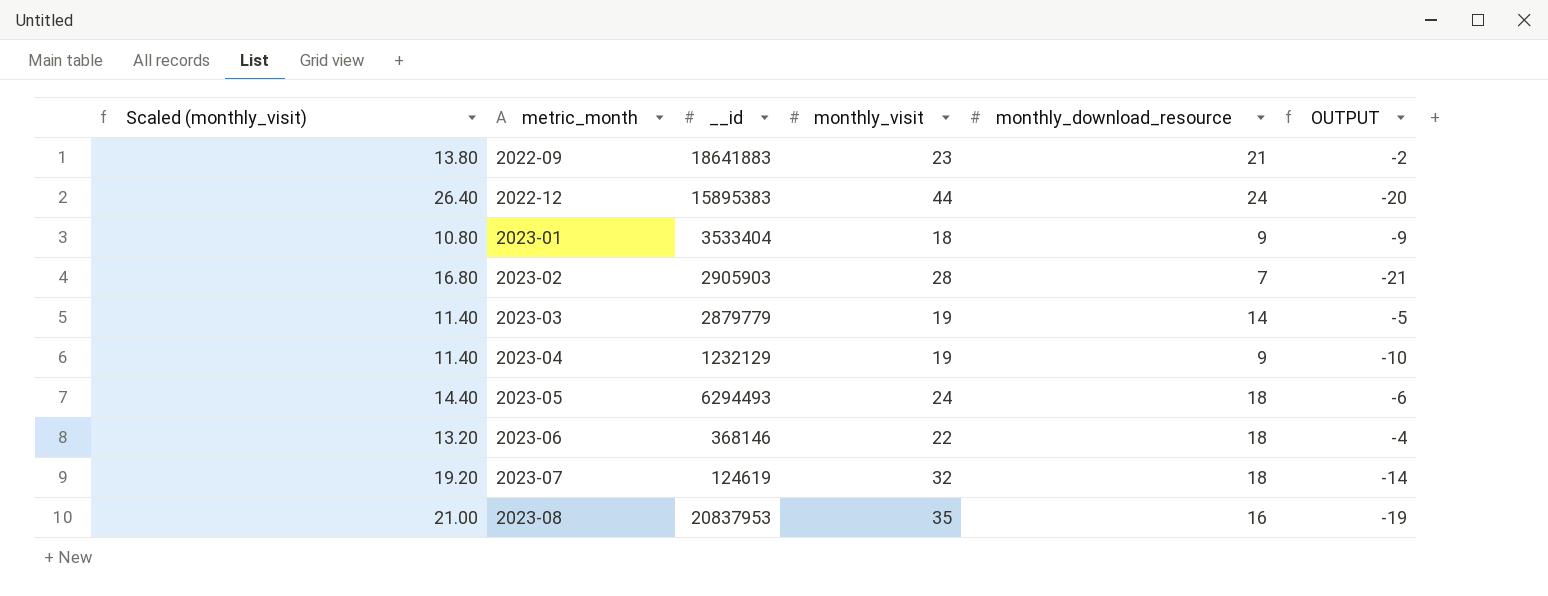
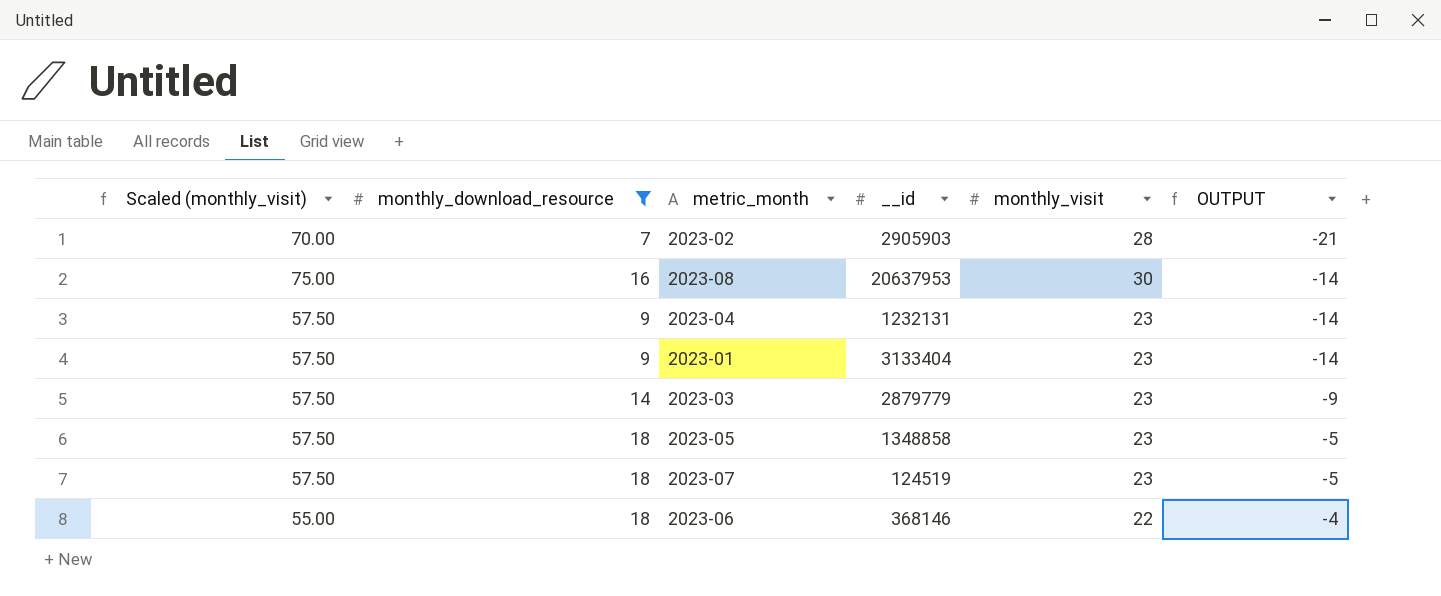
filter: none -> monthly_download_resource <= 18
row order: metric_month ascending -> OUTPUT ascending
column Scaled (monthly_visit) | formula: [monthly_visit] * 0.6 -> [monthly_visit] * 2.5
column monthly_download_resource | position: 5 -> 2
2023-08 | __id: 20837953 -> 20637953
2023-08 | monthly_visit: 35 -> 30
2023-08 | OUTPUT: -19 -> -14
2023-04 | __id: 1232129 -> 1232131
2023-04 | monthly_visit: 19 -> 23
2023-04 | OUTPUT: -10 -> -14
2023-01 | __id: 3533404 -> 3133404
2023-01 | monthly_visit: 18 -> 23
2023-01 | OUTPUT: -9 -> -14
2023-03 | monthly_visit: 19 -> 23
2023-03 | OUTPUT: -5 -> -9
2023-05 | __id: 6294493 -> 1348858
2023-05 | monthly_visit: 24 -> 23
2023-05 | OUTPUT: -6 -> -5
2023-07 | __id: 124619 -> 124519
2023-07 | monthly_visit: 32 -> 23
2023-07 | OUTPUT: -14 -> -5

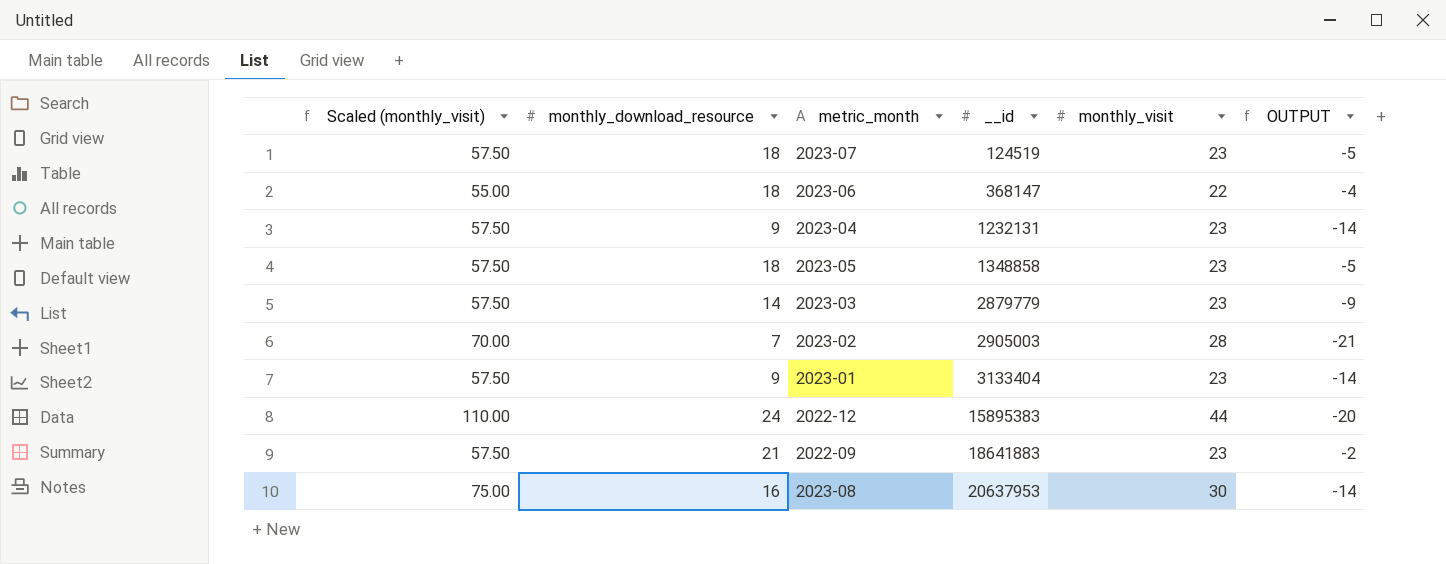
filter: monthly_download_resource <= 18 -> none
row order: OUTPUT ascending -> __id ascending
2023-06 | __id: 368146 -> 368147
2023-02 | __id: 2905903 -> 2905003

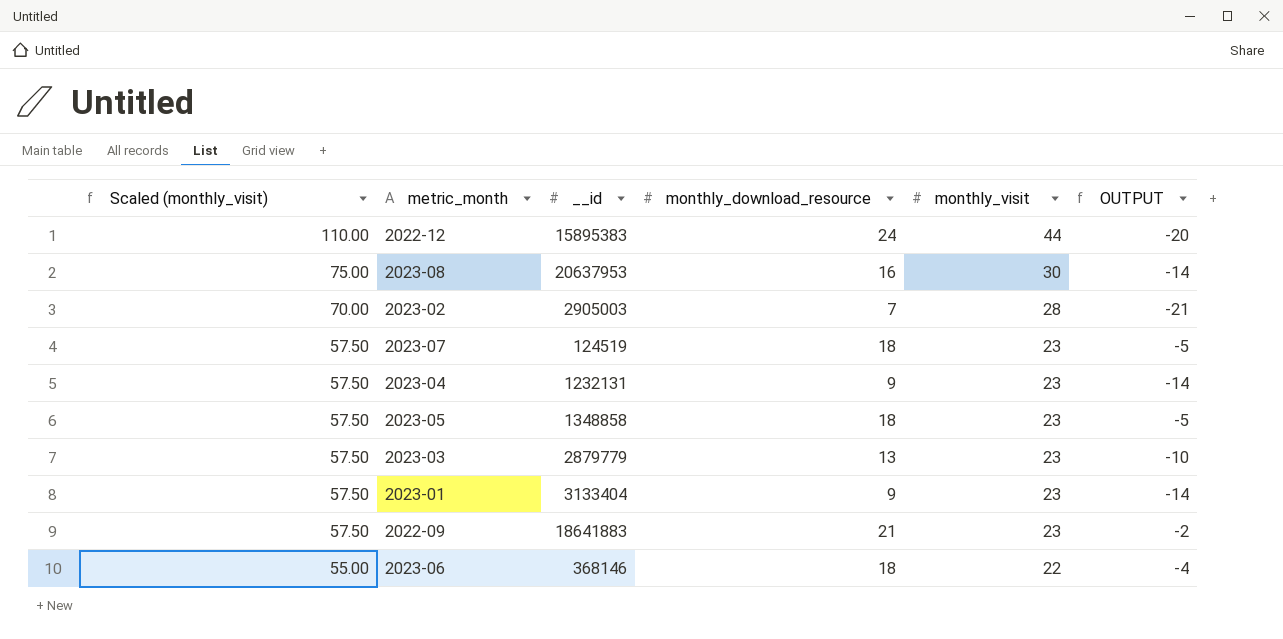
row order: __id ascending -> Scaled (monthly_visit) descending
column monthly_download_resource | position: 2 -> 4
2023-03 | monthly_download_resource: 14 -> 13
2023-03 | OUTPUT: -9 -> -10
2023-06 | __id: 368147 -> 368146

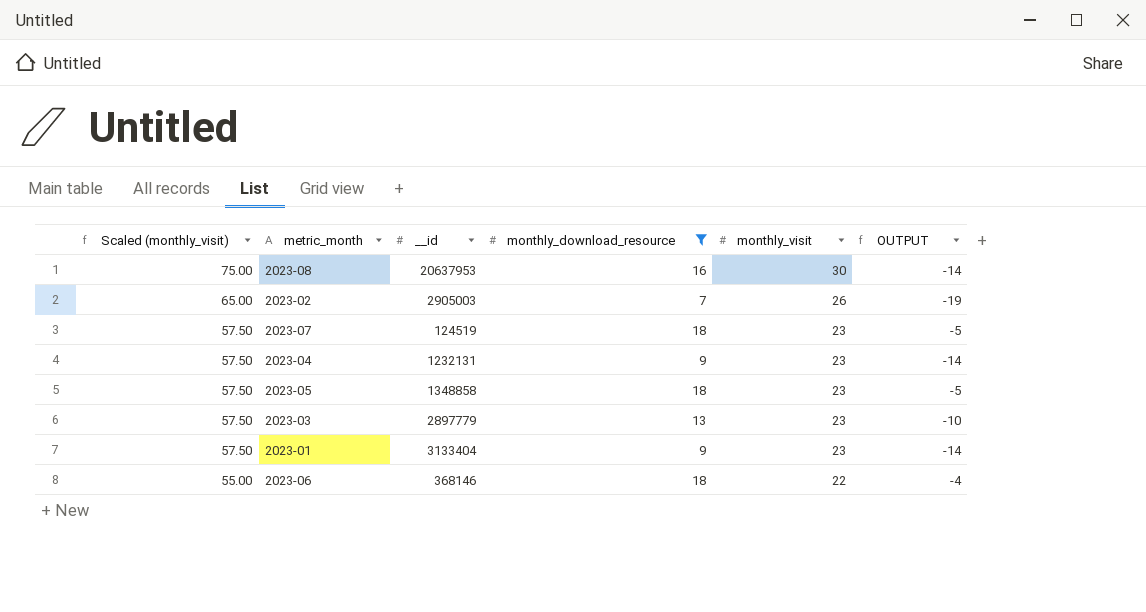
filter: none -> monthly_download_resource <= 18
2023-02 | Scaled (monthly_visit): 70.00 -> 65.00
2023-02 | monthly_visit: 28 -> 26
2023-02 | OUTPUT: -21 -> -19
2023-03 | __id: 2879779 -> 2897779

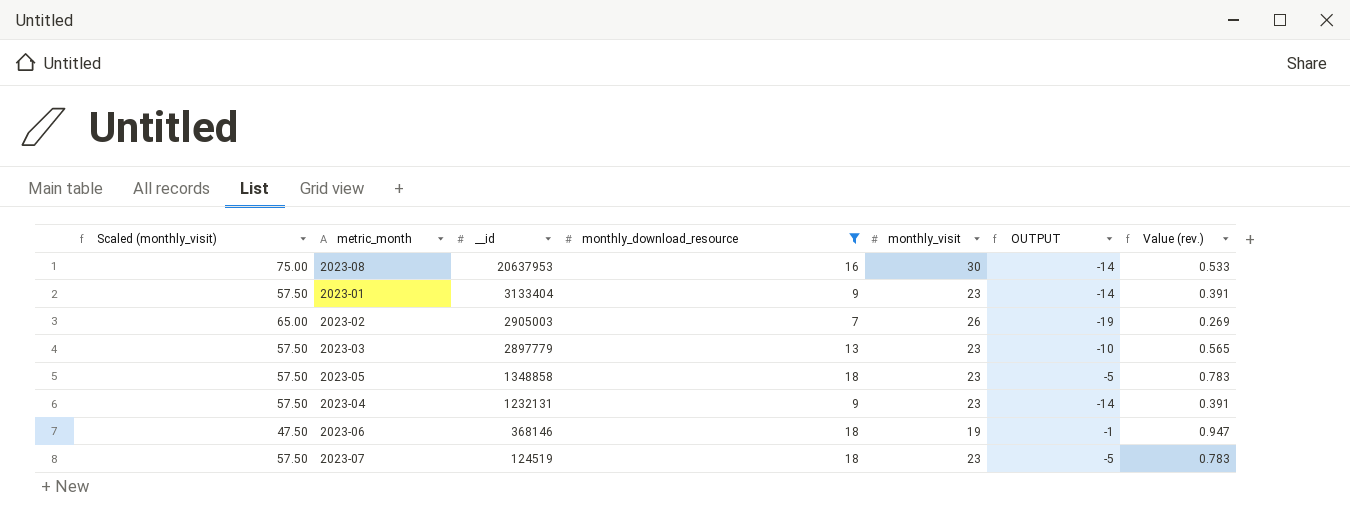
row order: Scaled (monthly_visit) descending -> __id descending
column Value (rev.) | formula: none -> [monthly_download_resource] / [monthly_visit]
2023-06 | Scaled (monthly_visit): 55.00 -> 47.50
2023-06 | monthly_visit: 22 -> 19
2023-06 | OUTPUT: -4 -> -1

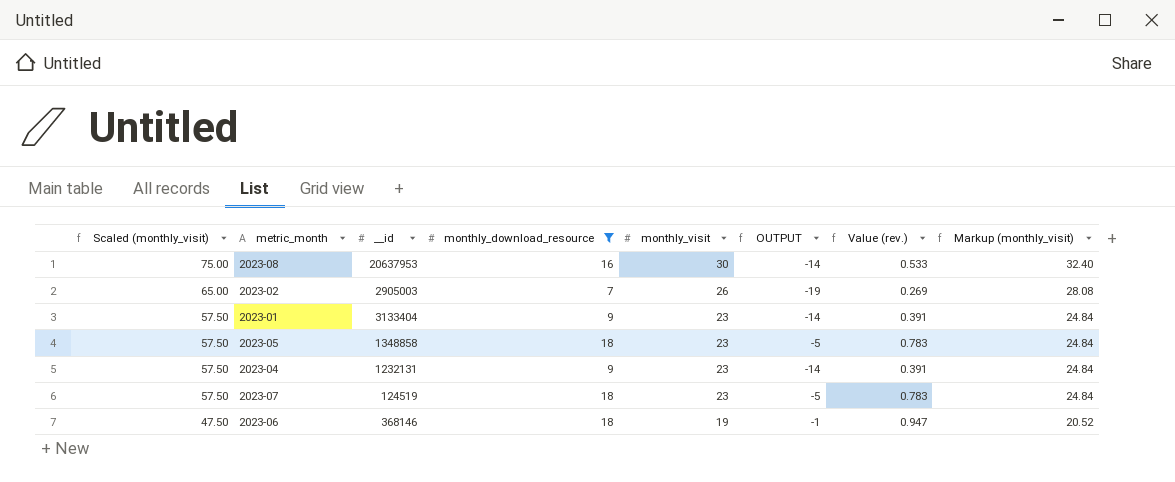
row order: __id descending -> Scaled (monthly_visit) descending
column Markup (monthly_visit) | formula: none -> [monthly_visit] * 1.08
row 2023-03: 57.50 | 2897779 | 13 | 23 | -10 | 0.565 -> none

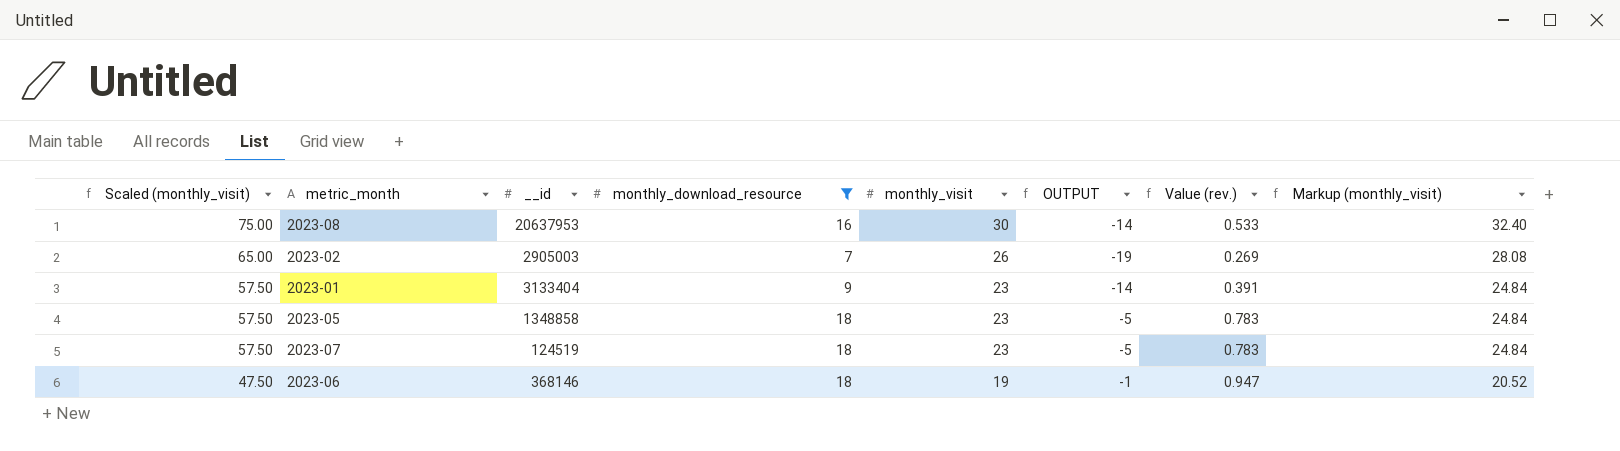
row 2023-04: 57.50 | 1232131 | 9 | 23 | -14 | 0.391 | 24.84 -> none

